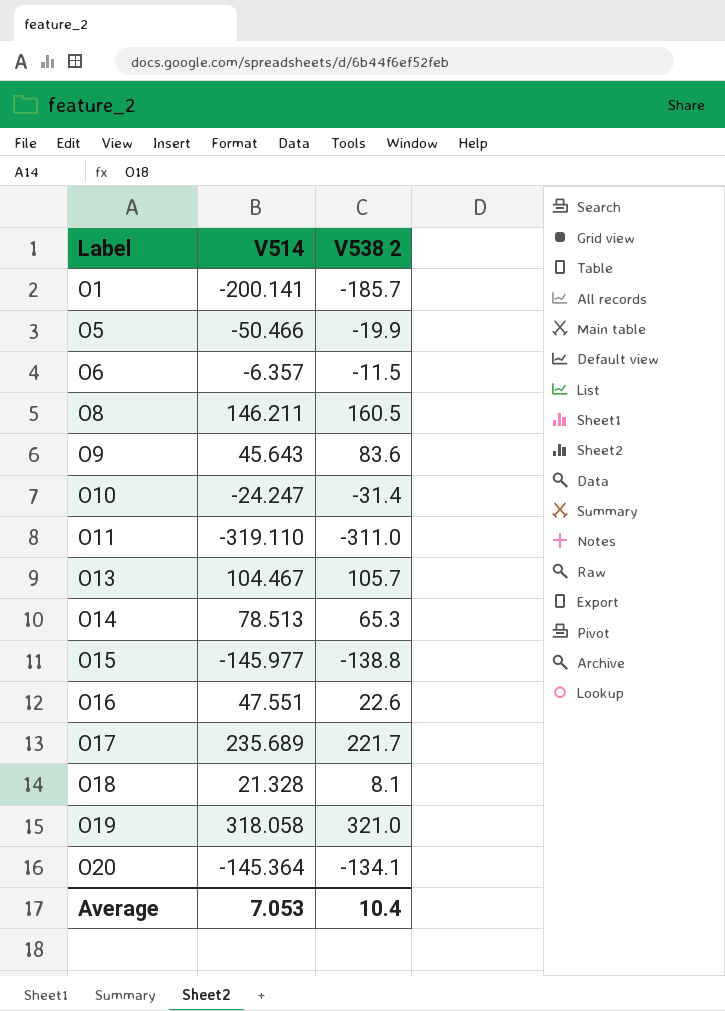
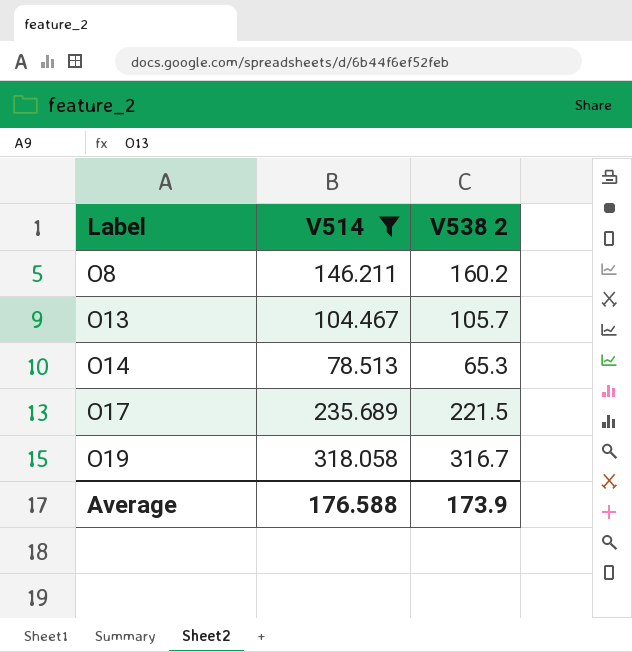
filter: none -> V514 >= 78.513
O8 | V538 2: 160.5 -> 160.2
O17 | V538 2: 221.7 -> 221.5
O19 | V538 2: 321.0 -> 316.7
Average | V514: 7.053 -> 176.588
Average | V538 2: 10.4 -> 173.9

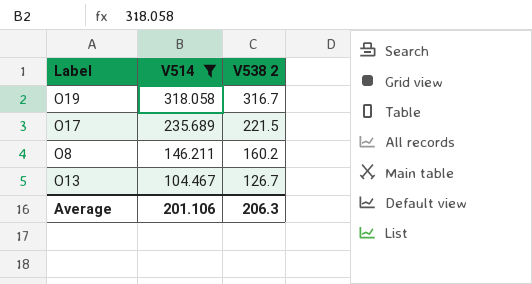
row order: Label ascending -> V514 descending
row O14: 78.513 | 65.3 -> none
O13 | V538 2: 105.7 -> 126.7
Average | V514: 176.588 -> 201.106
Average | V538 2: 173.9 -> 206.3

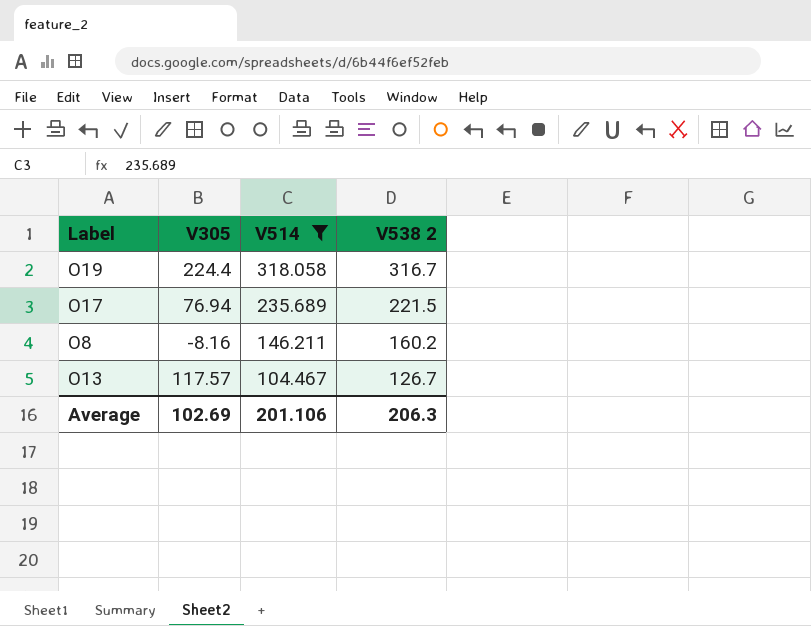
column V305 | position: none -> 2

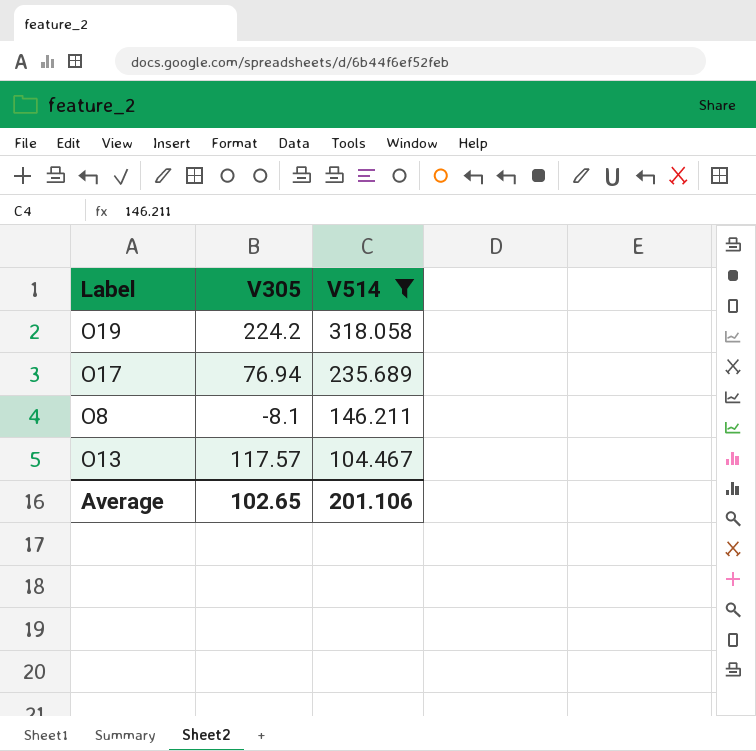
column V538 2 | position: 4 -> none
O19 | V305: 224.4 -> 224.2
O8 | V305: -8.16 -> -8.1
Average | V305: 102.69 -> 102.65

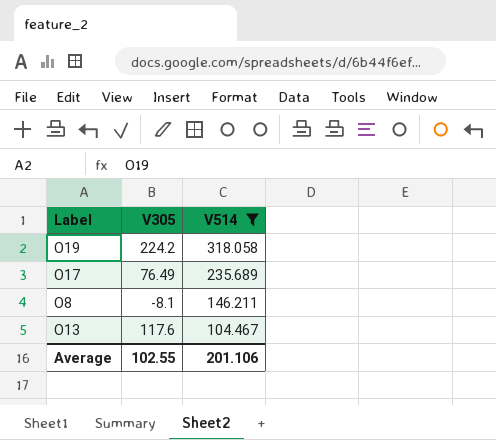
O17 | V305: 76.94 -> 76.49
O13 | V305: 117.57 -> 117.6
Average | V305: 102.65 -> 102.55

